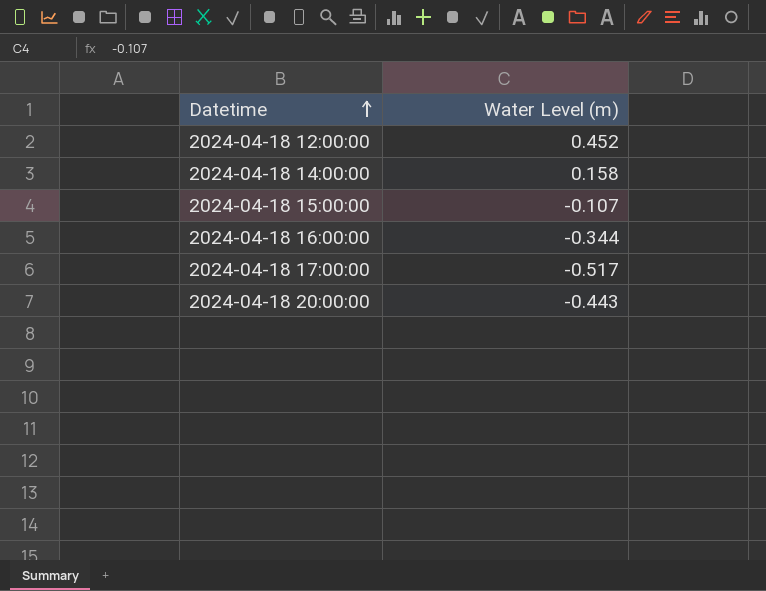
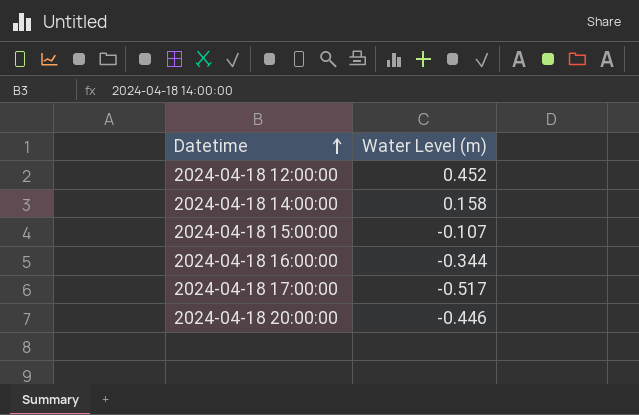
2024-04-18 20:00:00 | Water Level (m): -0.443 -> -0.446

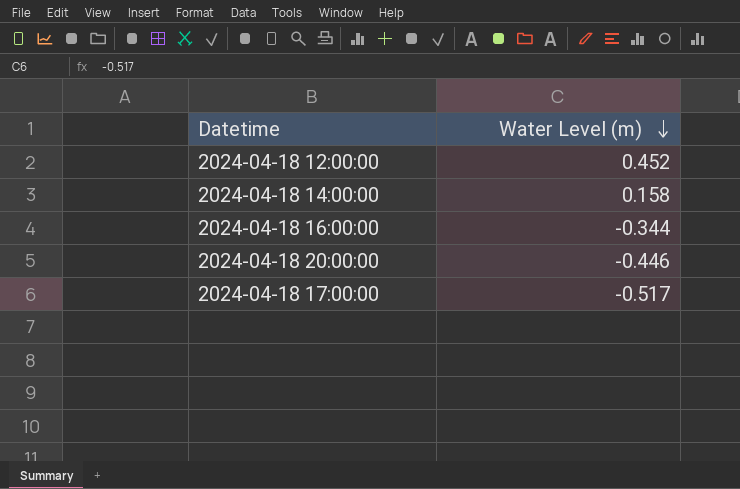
row order: Datetime ascending -> Water Level (m) descending
row 2024-04-18 15:00:00: -0.107 -> none

